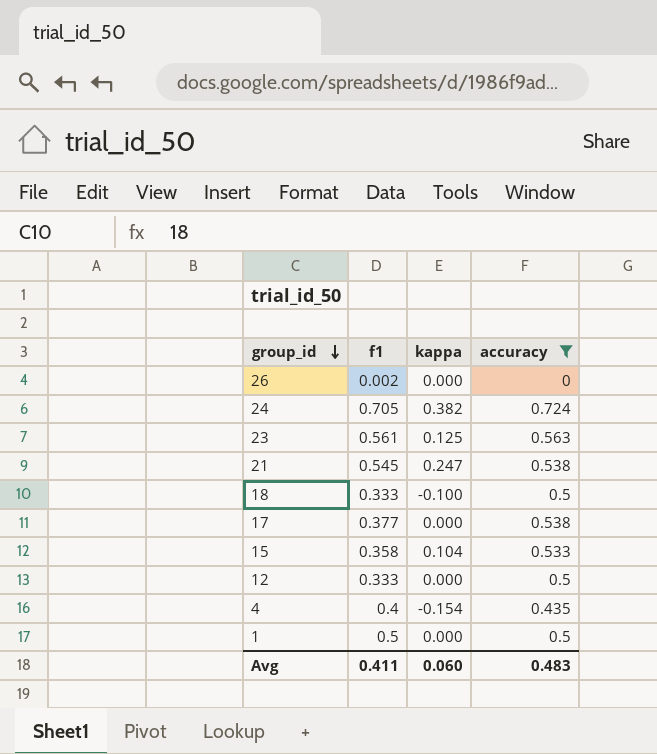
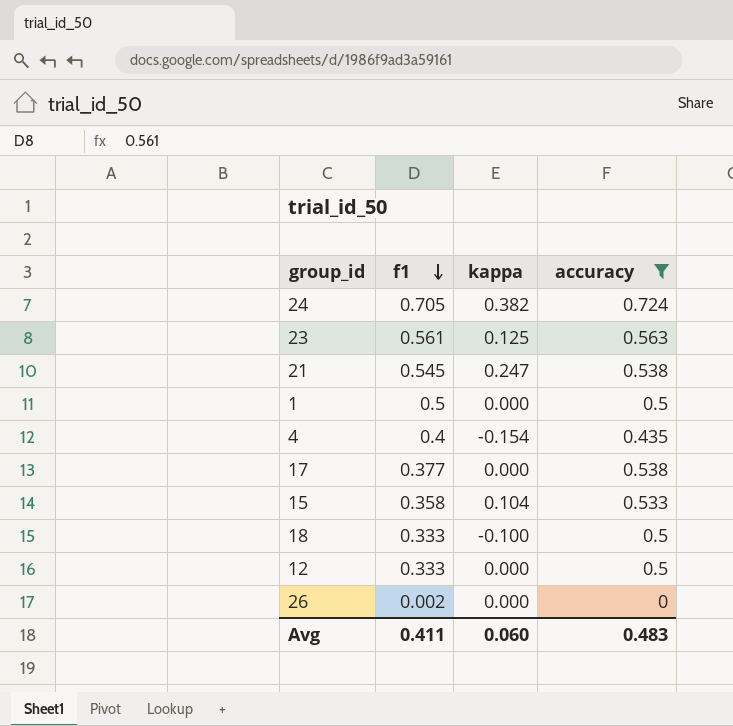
row order: group_id descending -> f1 descending

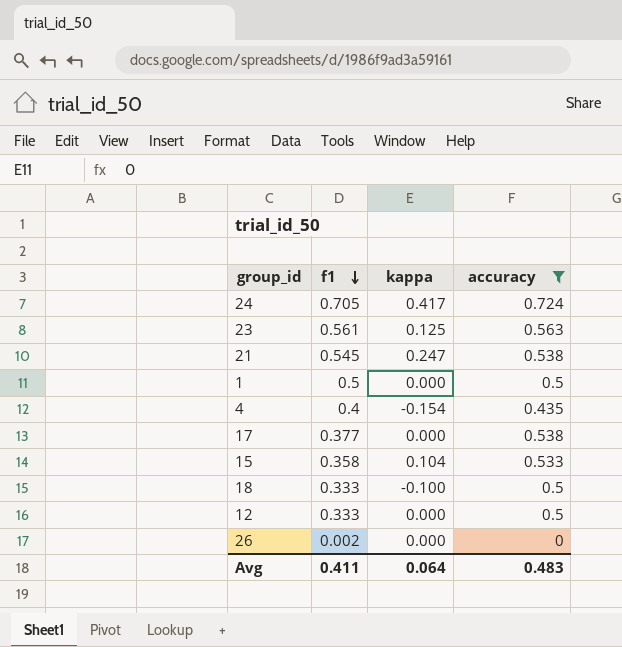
24 | kappa: 0.382 -> 0.417
Avg | kappa: 0.060 -> 0.064

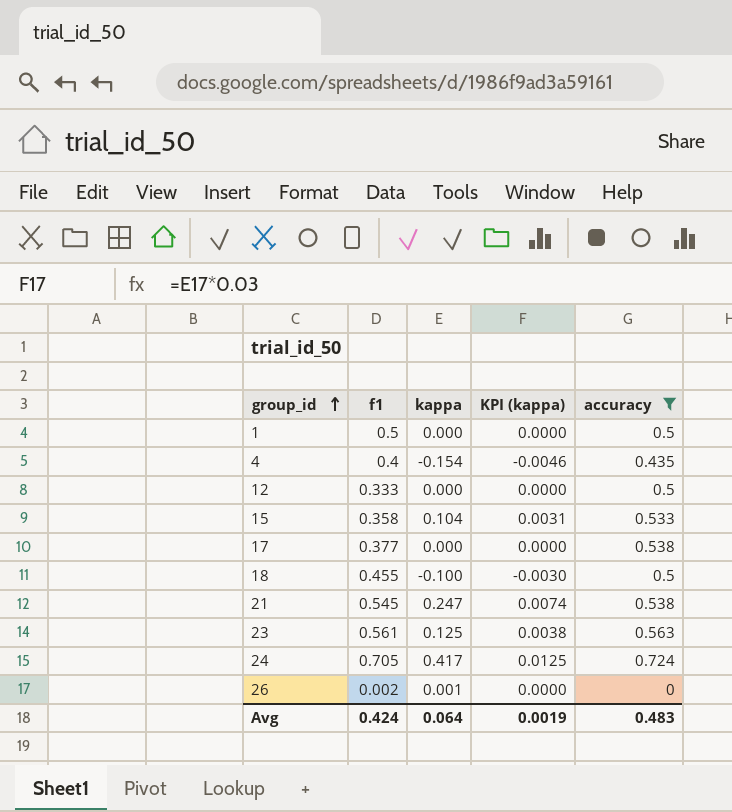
row order: f1 descending -> group_id ascending
column KPI (kappa) | formula: none -> [kappa] * 0.03
18 | f1: 0.333 -> 0.455
26 | kappa: 0.000 -> 0.001
Avg | f1: 0.411 -> 0.424

